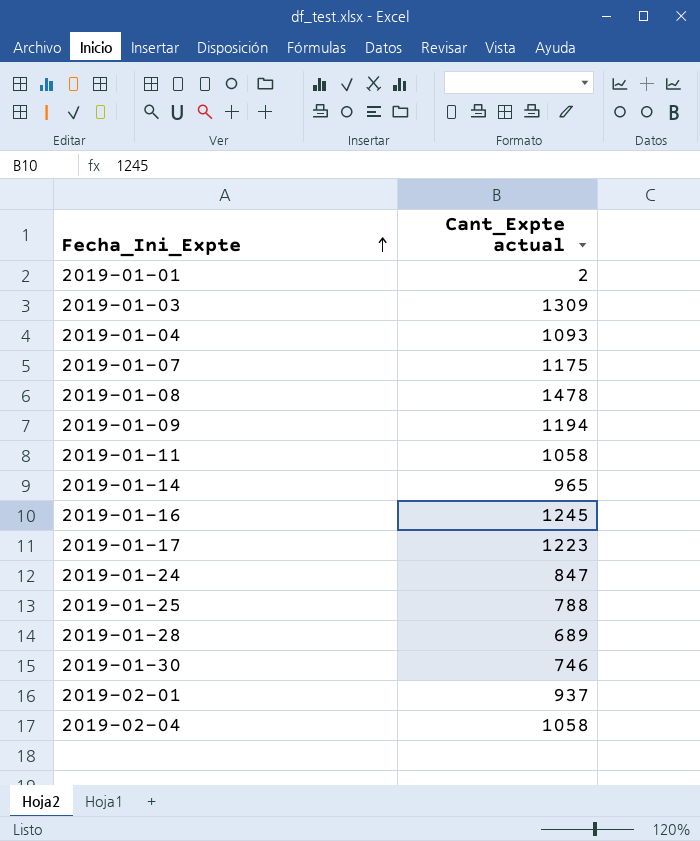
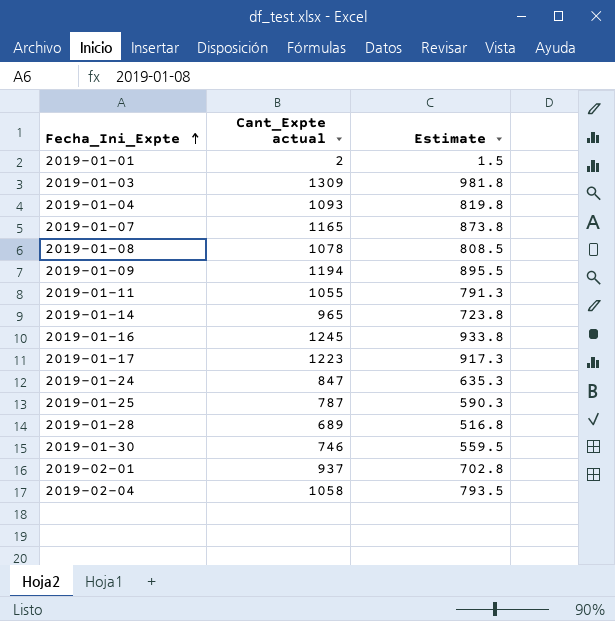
column Estimate | formula: none -> [Cant_Expte actual] * 0.75
2019-01-07 | Cant_Expte actual: 1175 -> 1165
2019-01-08 | Cant_Expte actual: 1478 -> 1078
2019-01-11 | Cant_Expte actual: 1058 -> 1055
2019-01-25 | Cant_Expte actual: 788 -> 787

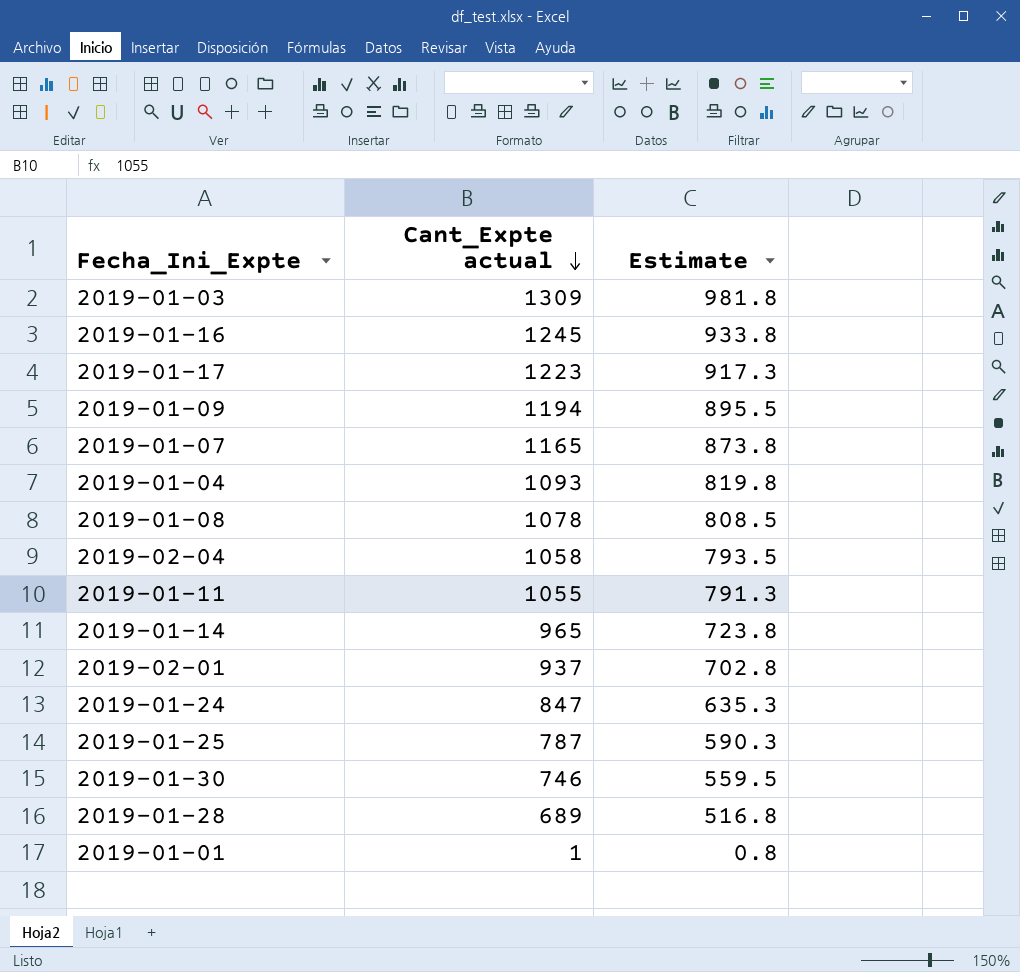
row order: Fecha_Ini_Expte ascending -> Cant_Expte actual descending
2019-01-01 | Cant_Expte actual: 2 -> 1
2019-01-01 | Estimate: 1.5 -> 0.8

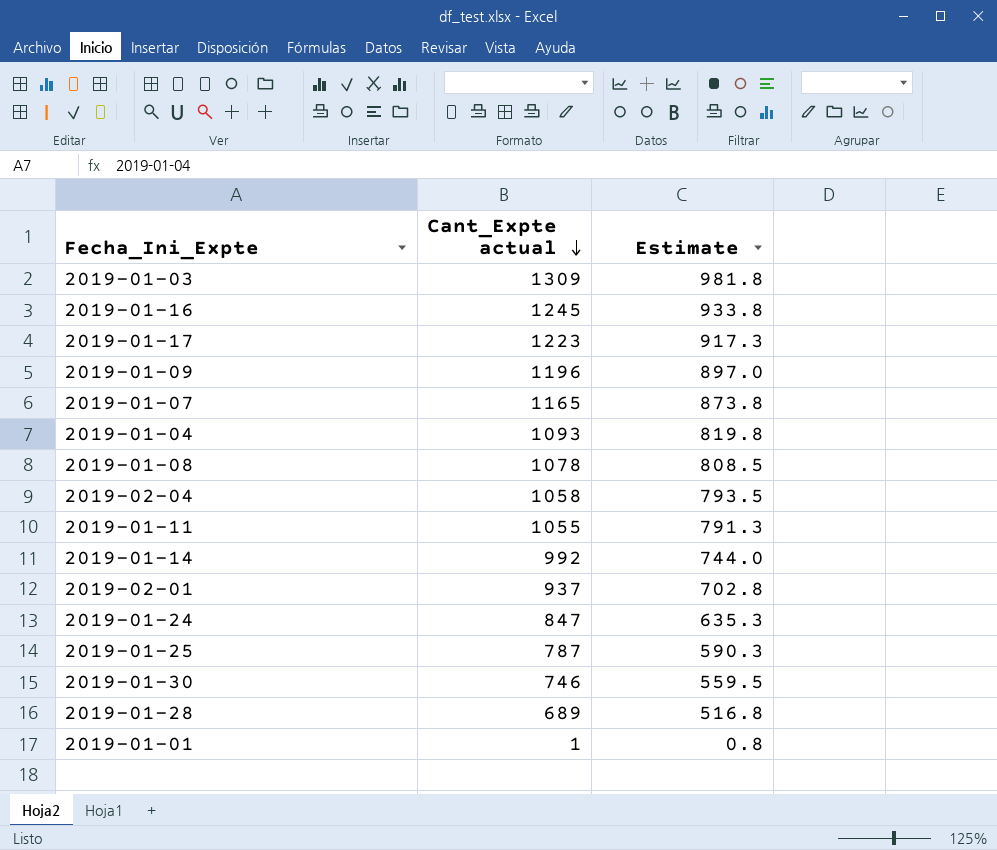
2019-01-09 | Cant_Expte actual: 1194 -> 1196
2019-01-09 | Estimate: 895.5 -> 897.0
2019-01-14 | Cant_Expte actual: 965 -> 992
2019-01-14 | Estimate: 723.8 -> 744.0

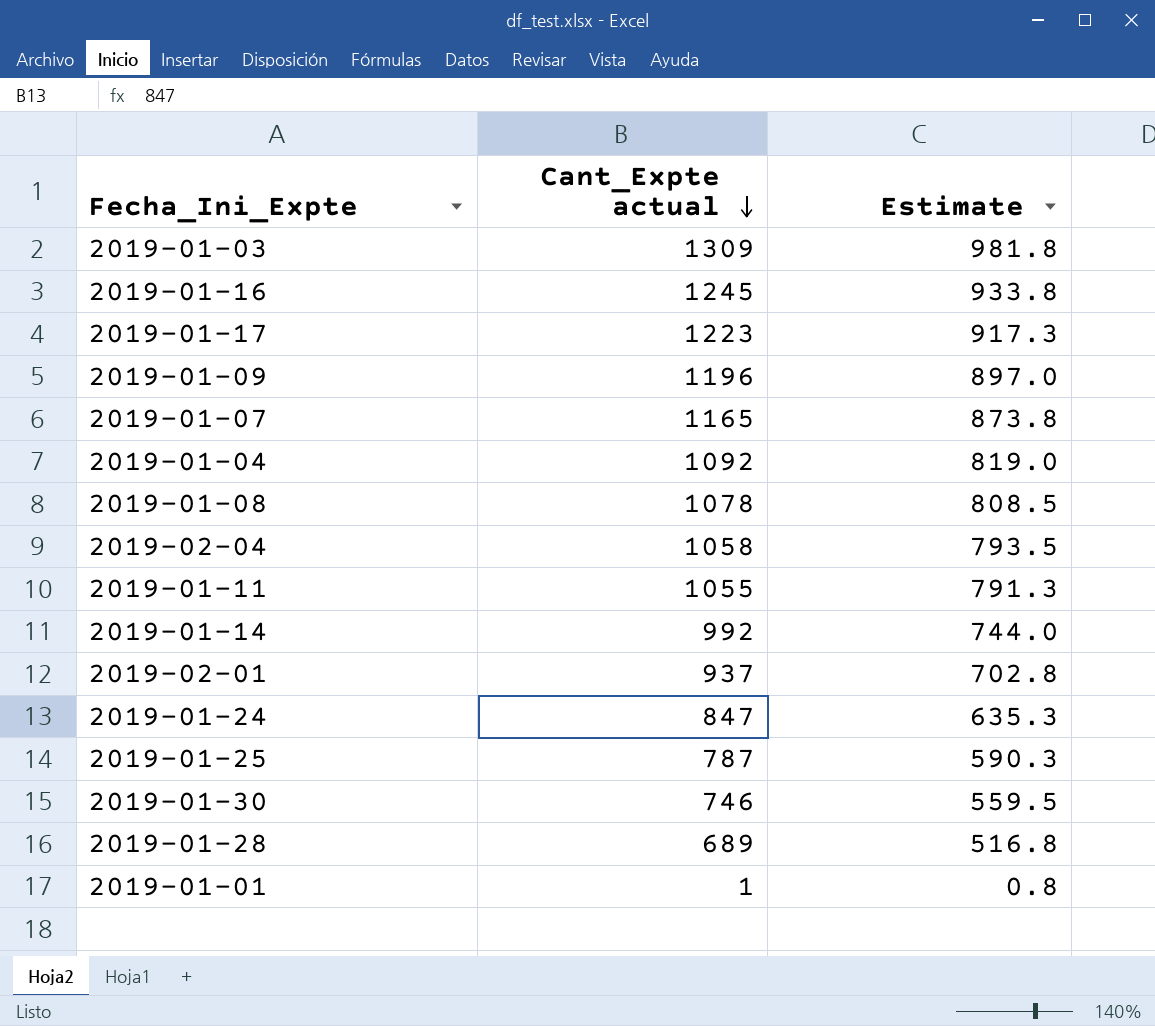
2019-01-04 | Cant_Expte actual: 1093 -> 1092
2019-01-04 | Estimate: 819.8 -> 819.0

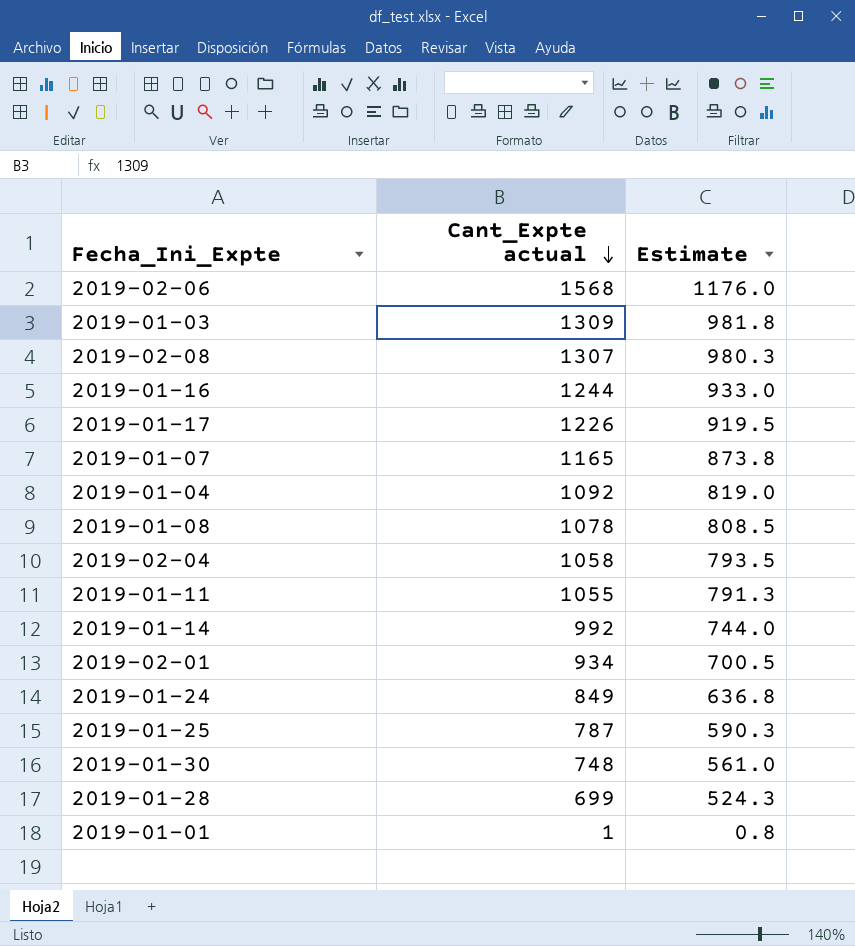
row 2019-01-09: 1196 | 897.0 -> none
row 2019-02-06: none -> 1568 | 1176.0
row 2019-02-08: none -> 1307 | 980.3
2019-01-16 | Cant_Expte actual: 1245 -> 1244
2019-01-16 | Estimate: 933.8 -> 933.0
2019-01-17 | Cant_Expte actual: 1223 -> 1226
2019-01-17 | Estimate: 917.3 -> 919.5
2019-02-01 | Cant_Expte actual: 937 -> 934
2019-02-01 | Estimate: 702.8 -> 700.5
2019-01-24 | Cant_Expte actual: 847 -> 849
2019-01-24 | Estimate: 635.3 -> 636.8
2019-01-30 | Cant_Expte actual: 746 -> 748
2019-01-30 | Estimate: 559.5 -> 561.0
2019-01-28 | Cant_Expte actual: 689 -> 699
2019-01-28 | Estimate: 516.8 -> 524.3

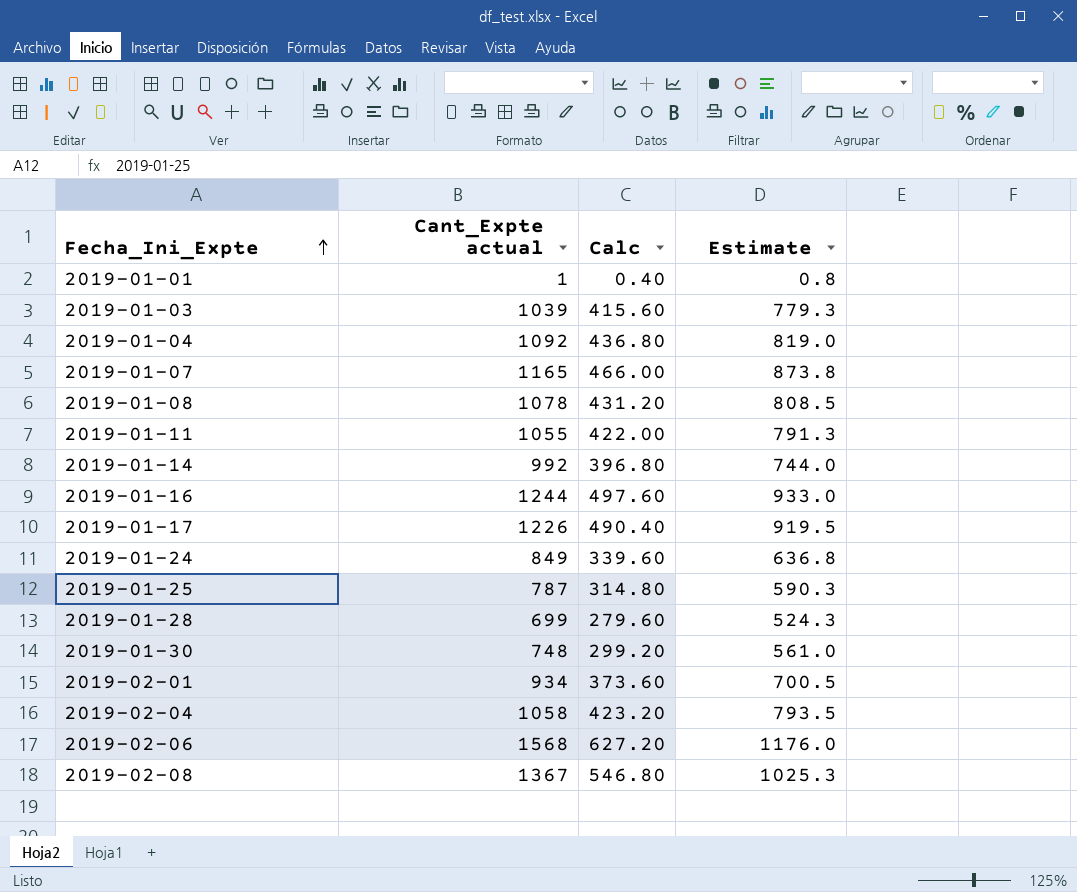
row order: Cant_Expte actual descending -> Fecha_Ini_Expte ascending
column Calc | formula: none -> [Cant_Expte actual] * 0.4
2019-01-03 | Cant_Expte actual: 1309 -> 1039
2019-01-03 | Estimate: 981.8 -> 779.3
2019-02-08 | Cant_Expte actual: 1307 -> 1367
2019-02-08 | Estimate: 980.3 -> 1025.3

